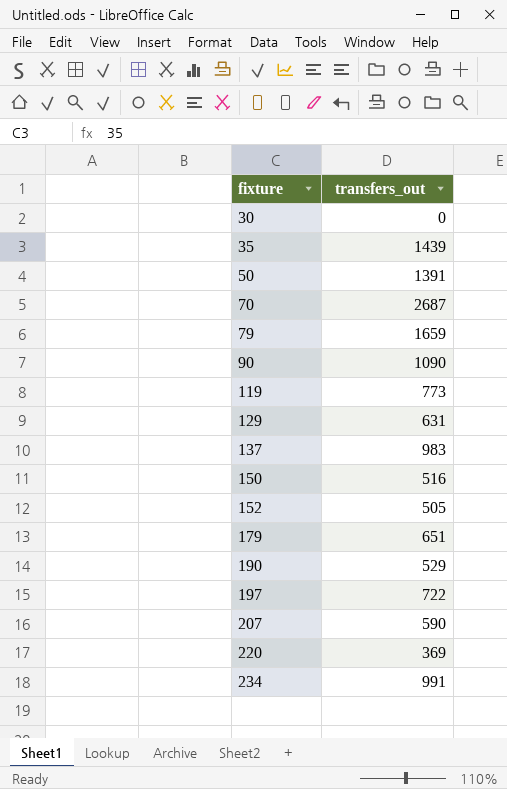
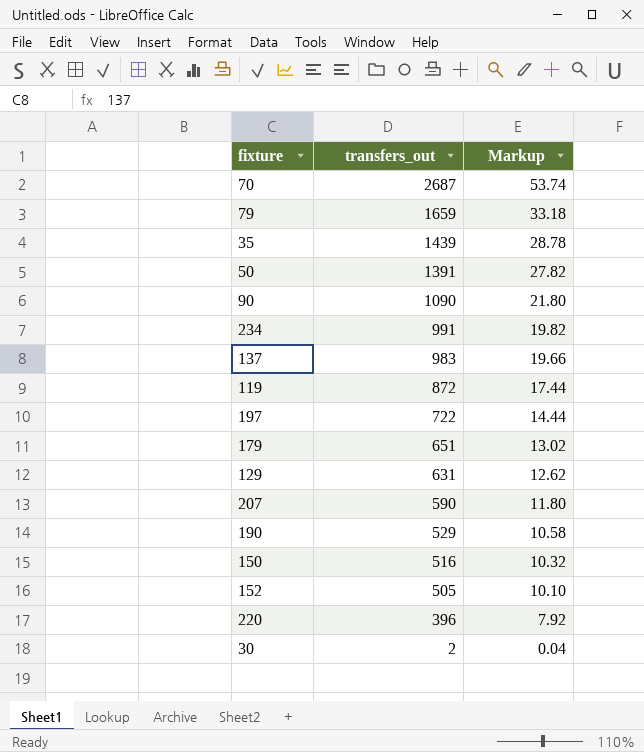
row order: fixture ascending -> transfers_out descending
column Markup | formula: none -> [transfers_out] * 0.02
119 | transfers_out: 773 -> 872
220 | transfers_out: 369 -> 396
30 | transfers_out: 0 -> 2

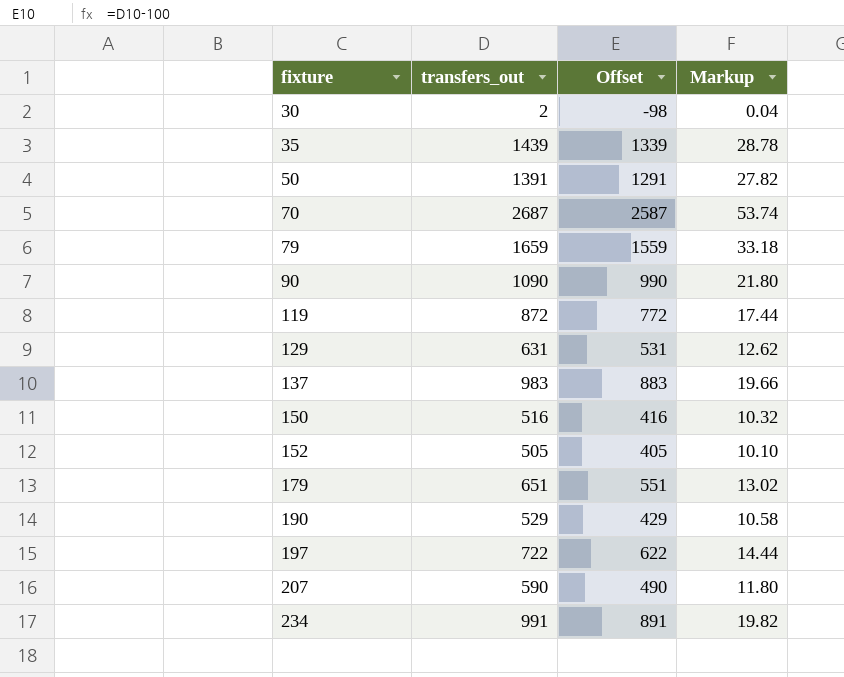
row order: transfers_out descending -> fixture ascending
column Offset | formula: none -> [transfers_out] - 100
row 220: 396 | 7.92 -> none

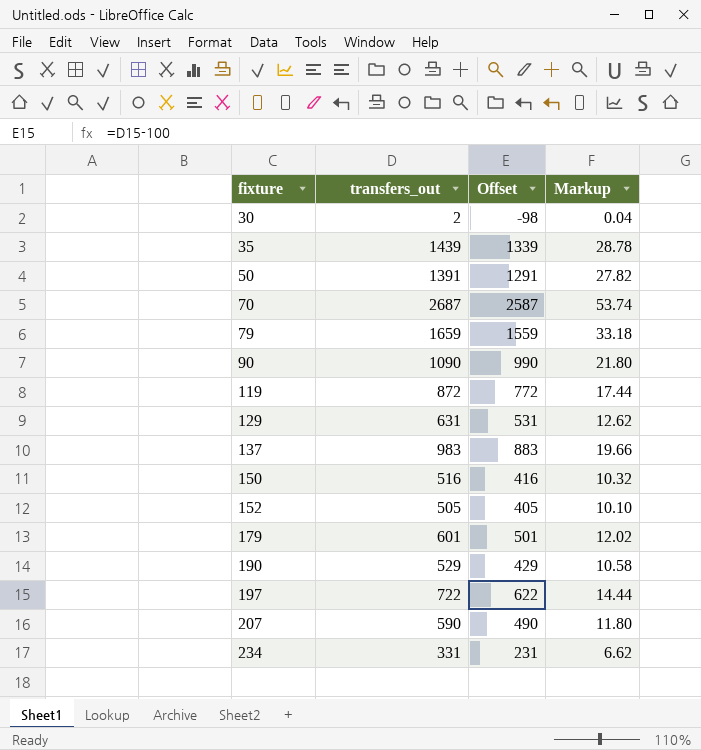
179 | transfers_out: 651 -> 601
179 | Offset: 551 -> 501
179 | Markup: 13.02 -> 12.02
234 | transfers_out: 991 -> 331
234 | Offset: 891 -> 231
234 | Markup: 19.82 -> 6.62

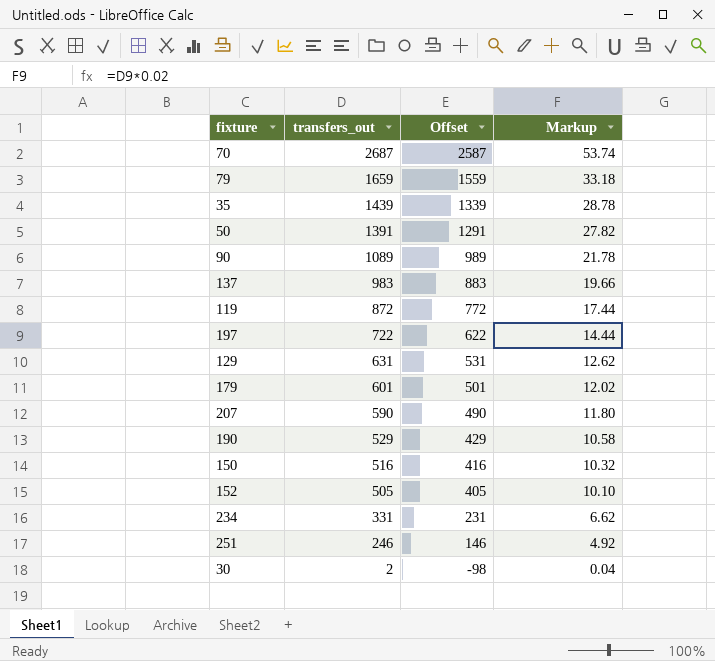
row order: fixture ascending -> transfers_out descending
90 | transfers_out: 1090 -> 1089
90 | Offset: 990 -> 989
90 | Markup: 21.80 -> 21.78
row 251: none -> 246 | 146 | 4.92

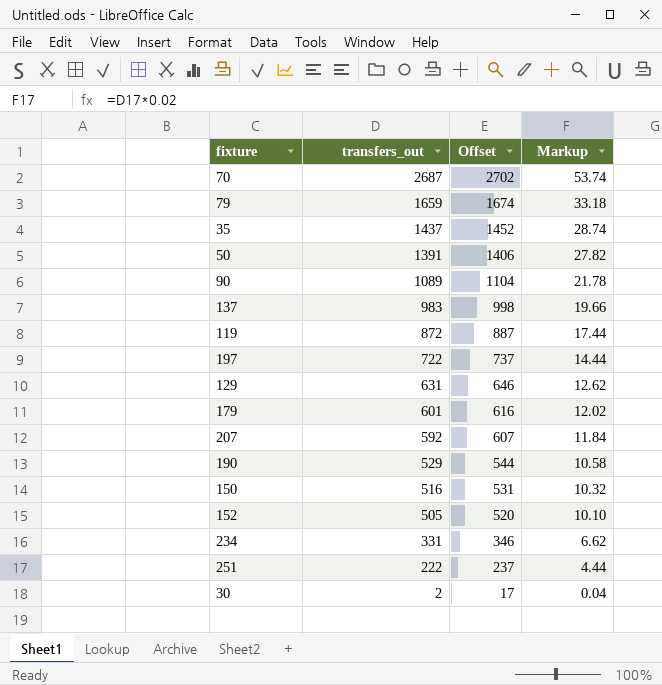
column Offset | formula: [transfers_out] - 100 -> [transfers_out] + 15
35 | transfers_out: 1439 -> 1437
35 | Markup: 28.78 -> 28.74
207 | transfers_out: 590 -> 592
207 | Markup: 11.80 -> 11.84
251 | transfers_out: 246 -> 222
251 | Markup: 4.92 -> 4.44

